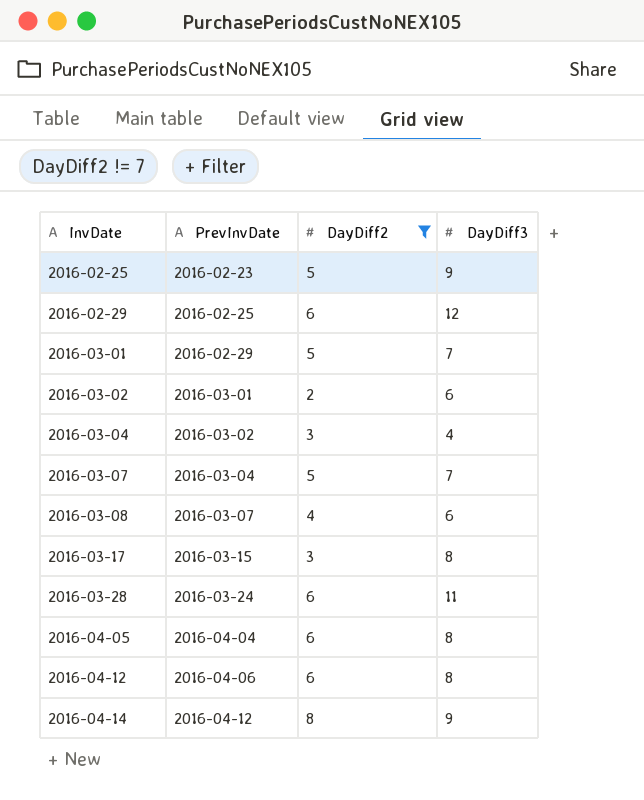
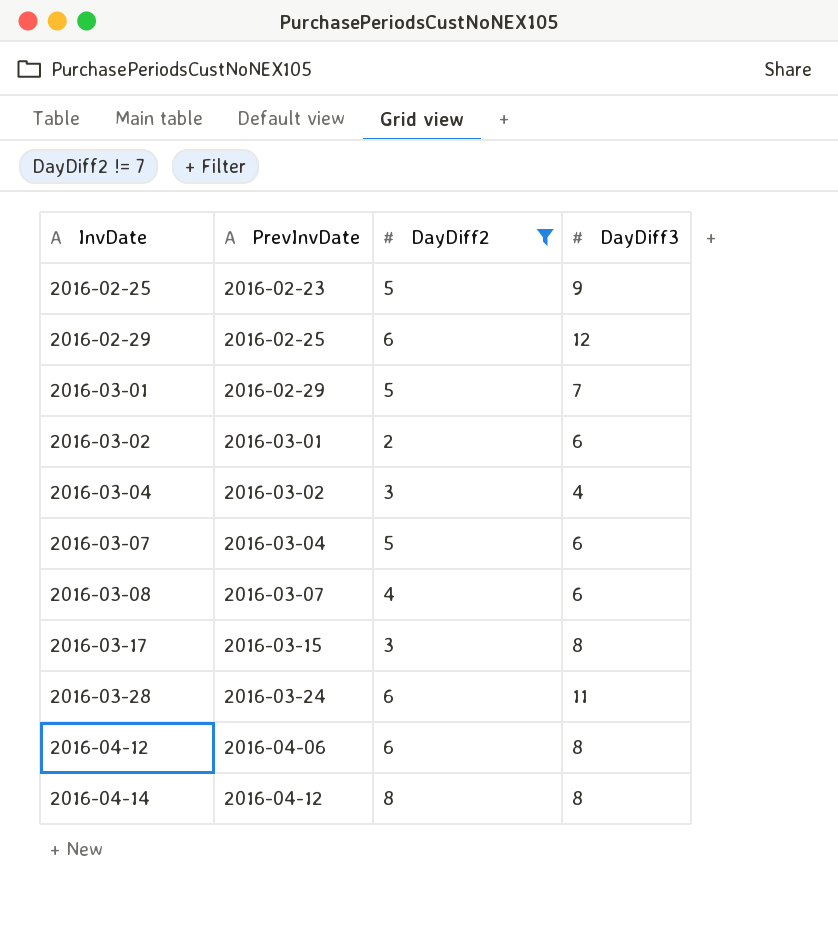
row 2016-04-05: 2016-04-04 | 6 | 8 -> none
2016-03-07 | DayDiff3: 7 -> 6
2016-04-14 | DayDiff3: 9 -> 8

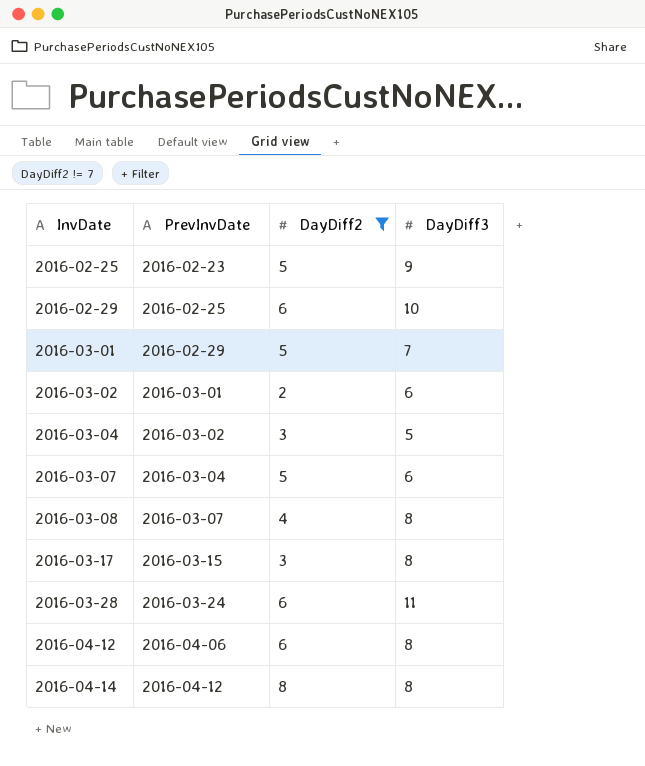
2016-02-29 | DayDiff3: 12 -> 10
2016-03-04 | DayDiff3: 4 -> 5
2016-03-08 | DayDiff3: 6 -> 8

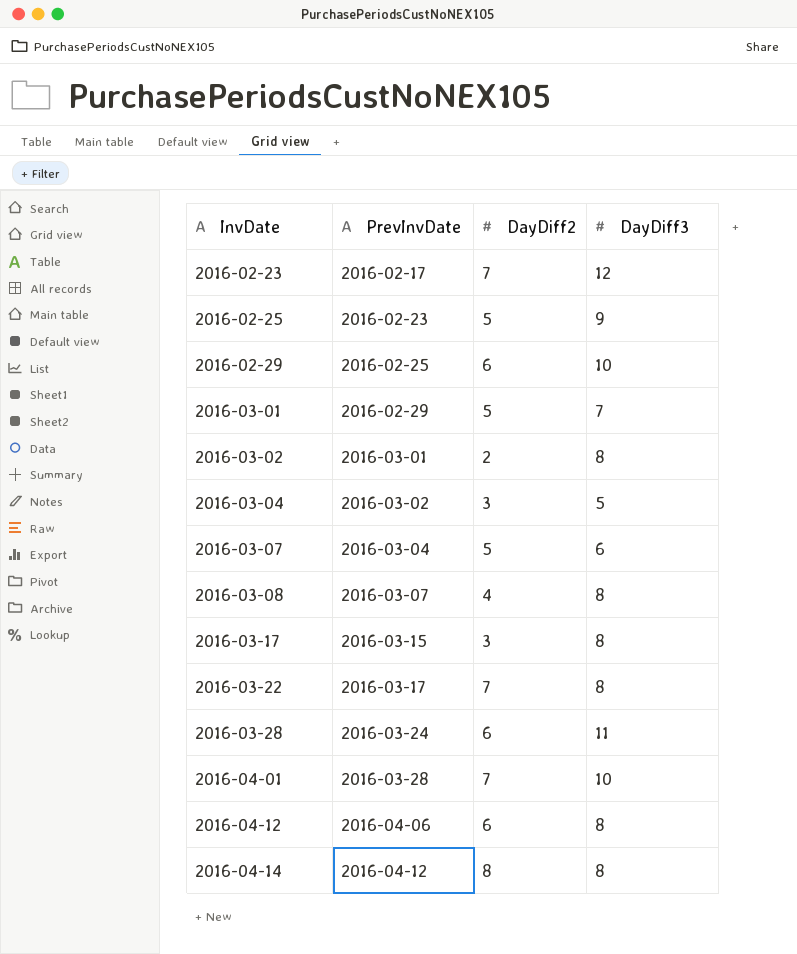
filter: DayDiff2 != 7 -> none
2016-03-02 | DayDiff3: 6 -> 8

